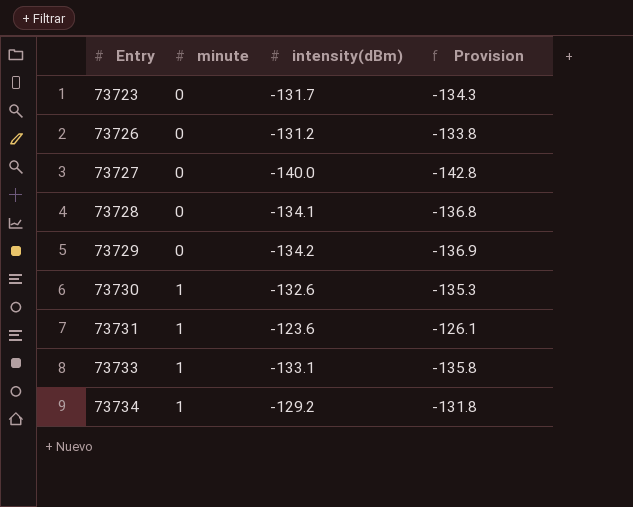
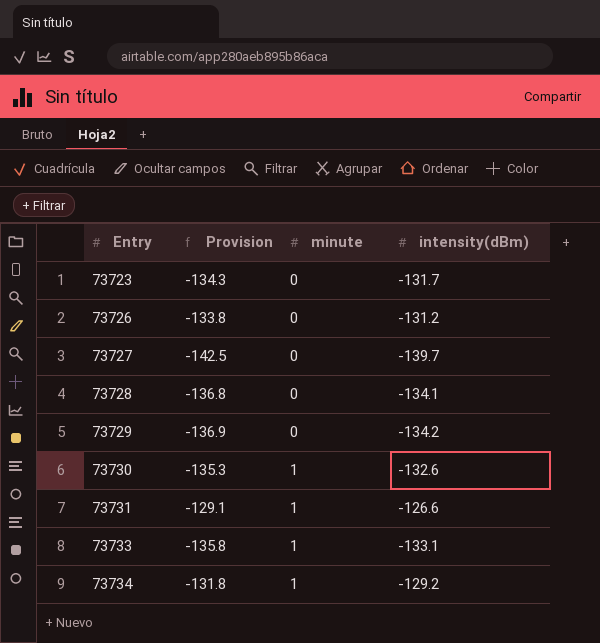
column Provision | position: 4 -> 2
73727 | Provision: -142.8 -> -142.5
73727 | intensity(dBm): -140.0 -> -139.7
73731 | Provision: -126.1 -> -129.1
73731 | intensity(dBm): -123.6 -> -126.6

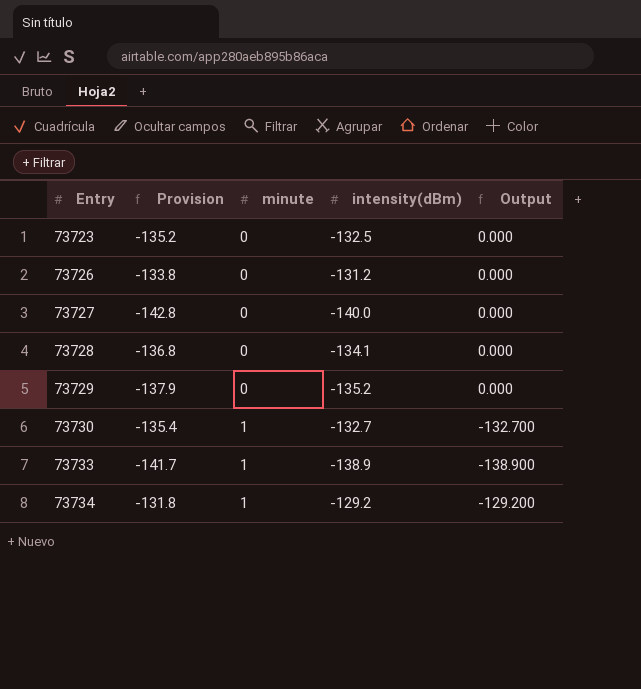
column Output | formula: none -> [minute] * [intensity(dBm)]
row 73731: -129.1 | 1 | -126.6 -> none
73723 | Provision: -134.3 -> -135.2
73723 | intensity(dBm): -131.7 -> -132.5
73727 | Provision: -142.5 -> -142.8
73727 | intensity(dBm): -139.7 -> -140.0
73729 | Provision: -136.9 -> -137.9
73729 | intensity(dBm): -134.2 -> -135.2
73730 | Provision: -135.3 -> -135.4
73730 | intensity(dBm): -132.6 -> -132.7
73733 | Provision: -135.8 -> -141.7
73733 | intensity(dBm): -133.1 -> -138.9

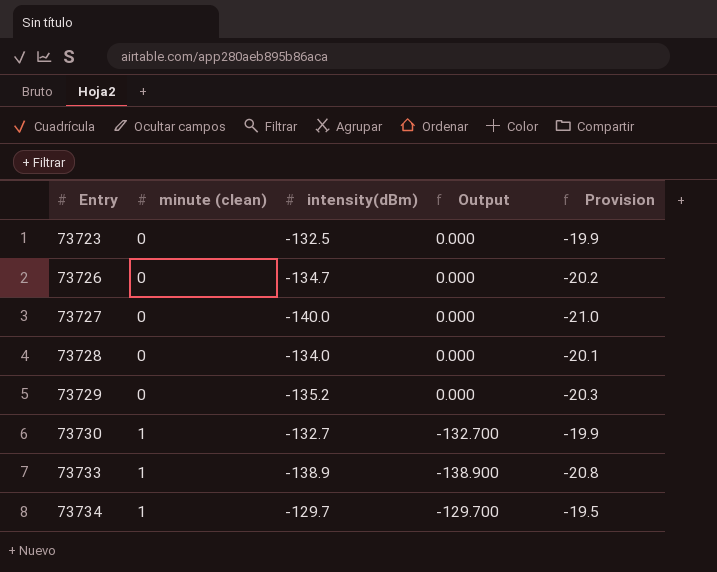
column name: minute -> minute (clean)
column Provision | formula: [intensity(dBm)] * 1.02 -> [intensity(dBm)] * 0.15
column Provision | position: 2 -> 5
73726 | intensity(dBm): -131.2 -> -134.7
73728 | intensity(dBm): -134.1 -> -134.0
73734 | intensity(dBm): -129.2 -> -129.7
73734 | Output: -129.200 -> -129.700

